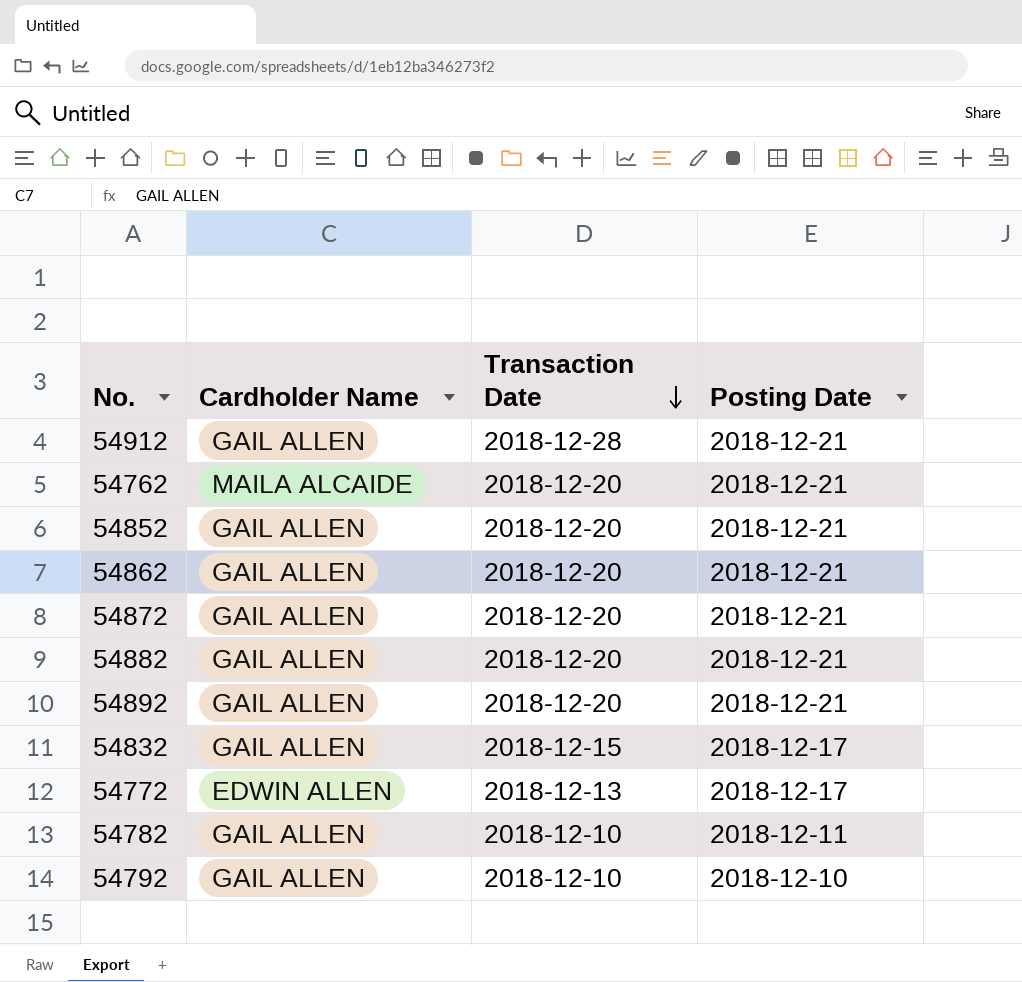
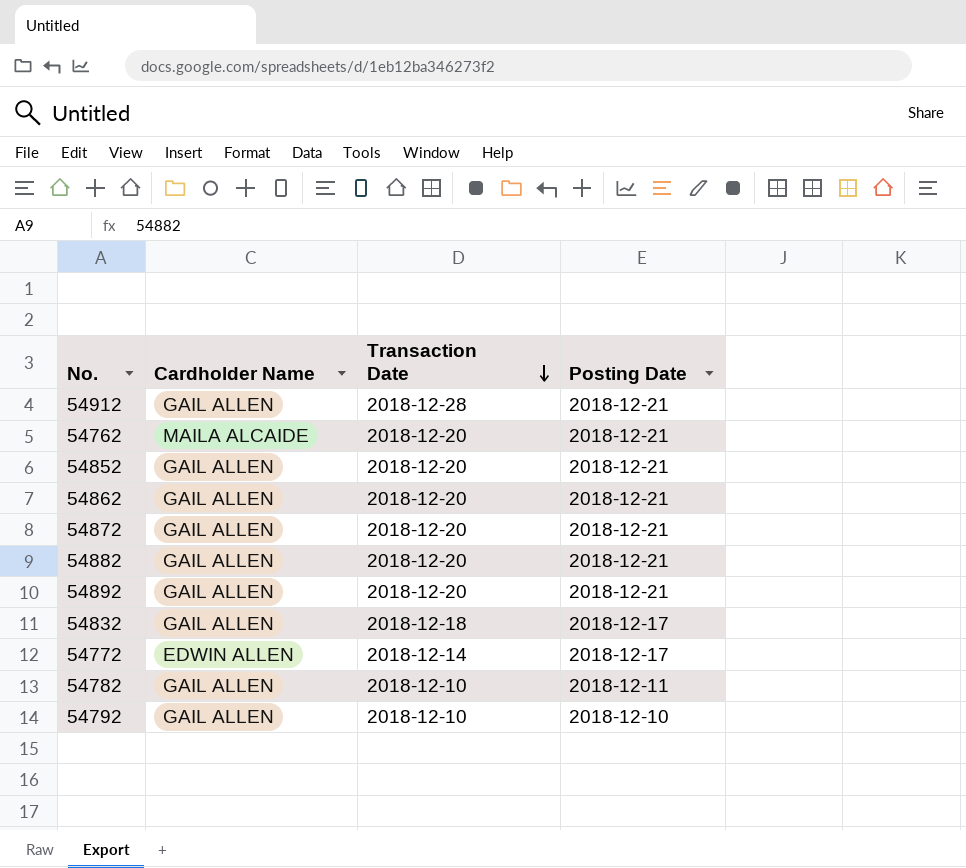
54832 | Transaction Date: 2018-12-15 -> 2018-12-18
54772 | Transaction Date: 2018-12-13 -> 2018-12-14

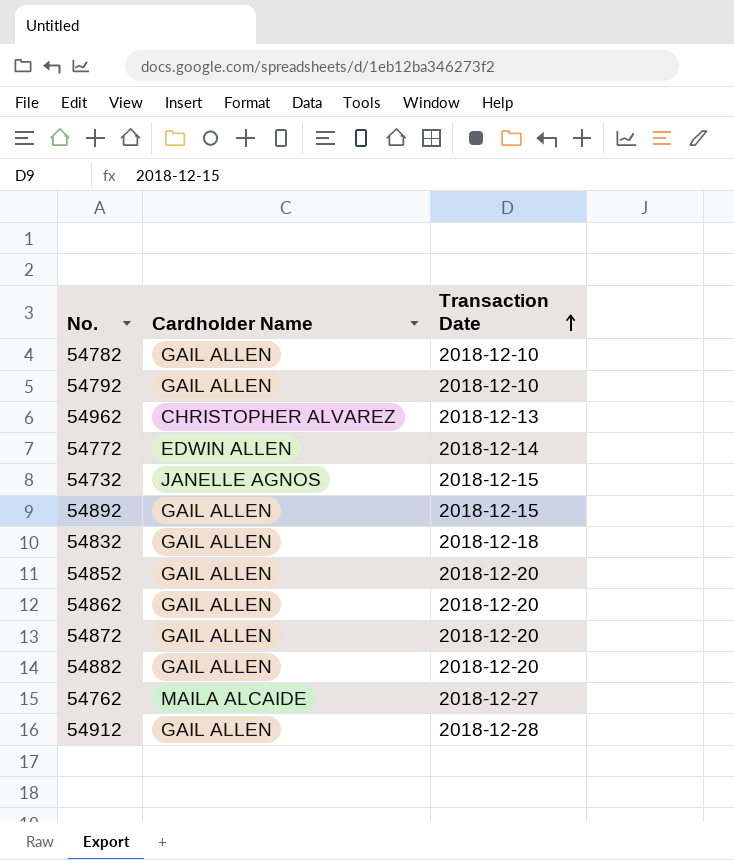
row order: Transaction Date descending -> Transaction Date ascending
column Posting Date | position: 4 -> none
row 54962: none -> CHRISTOPHER ALVAREZ | 2018-12-13
row 54732: none -> JANELLE AGNOS | 2018-12-15
54892 | Transaction Date: 2018-12-20 -> 2018-12-15
54762 | Transaction Date: 2018-12-20 -> 2018-12-27

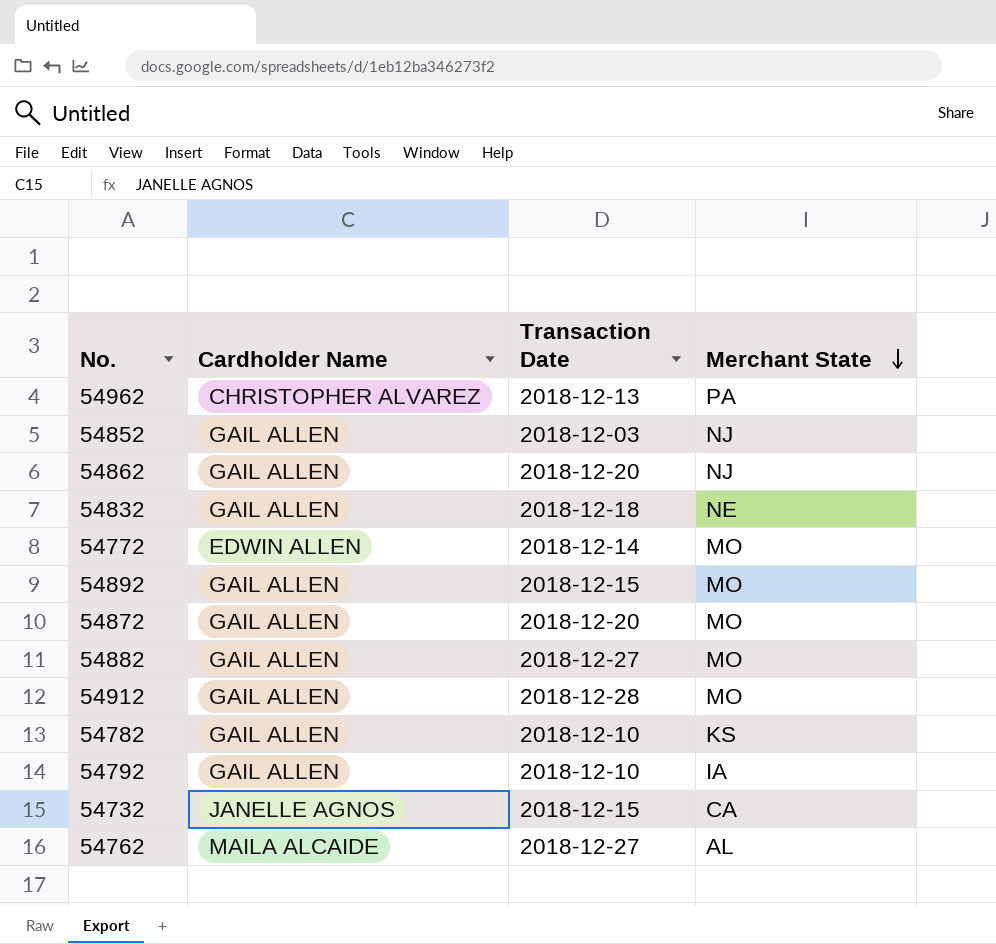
row order: Transaction Date ascending -> Merchant State descending
column Merchant State | position: none -> 4
54852 | Transaction Date: 2018-12-20 -> 2018-12-03
54882 | Transaction Date: 2018-12-20 -> 2018-12-27

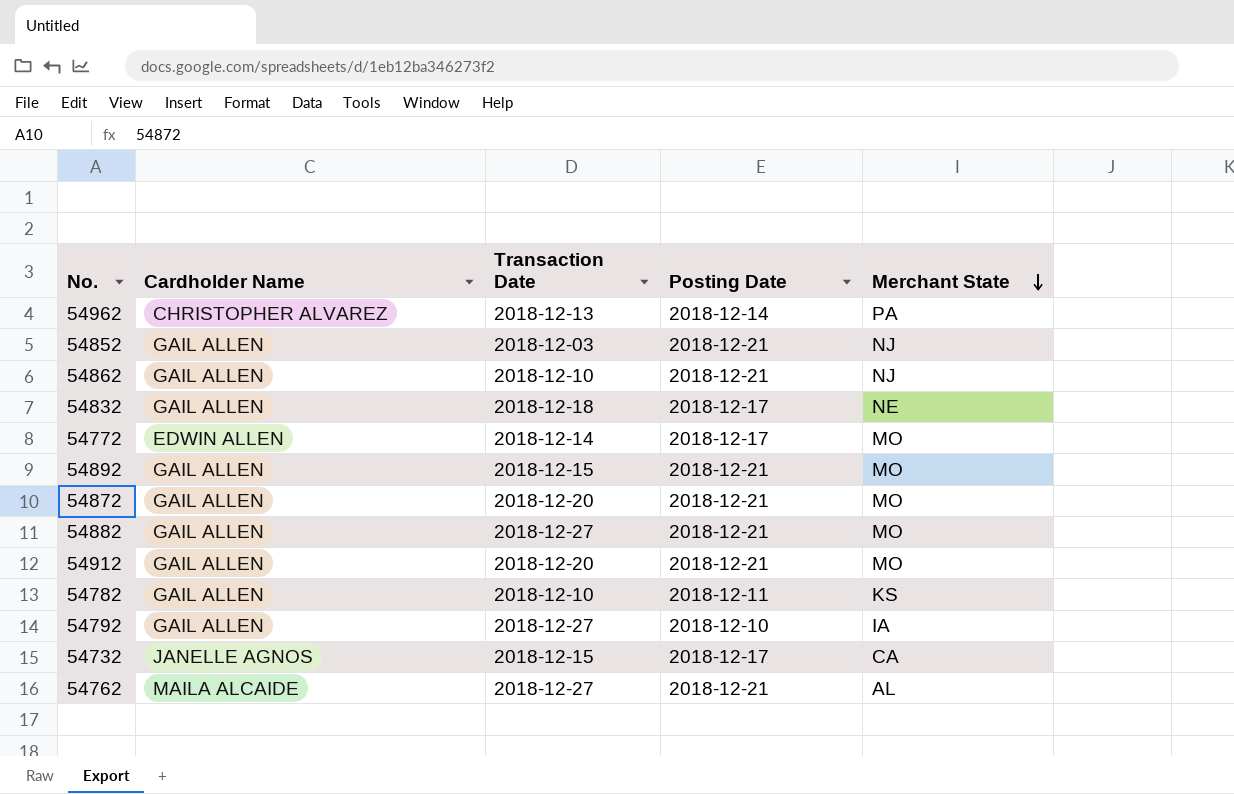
column Posting Date | position: none -> 4
54862 | Transaction Date: 2018-12-20 -> 2018-12-10
54912 | Transaction Date: 2018-12-28 -> 2018-12-20
54792 | Transaction Date: 2018-12-10 -> 2018-12-27

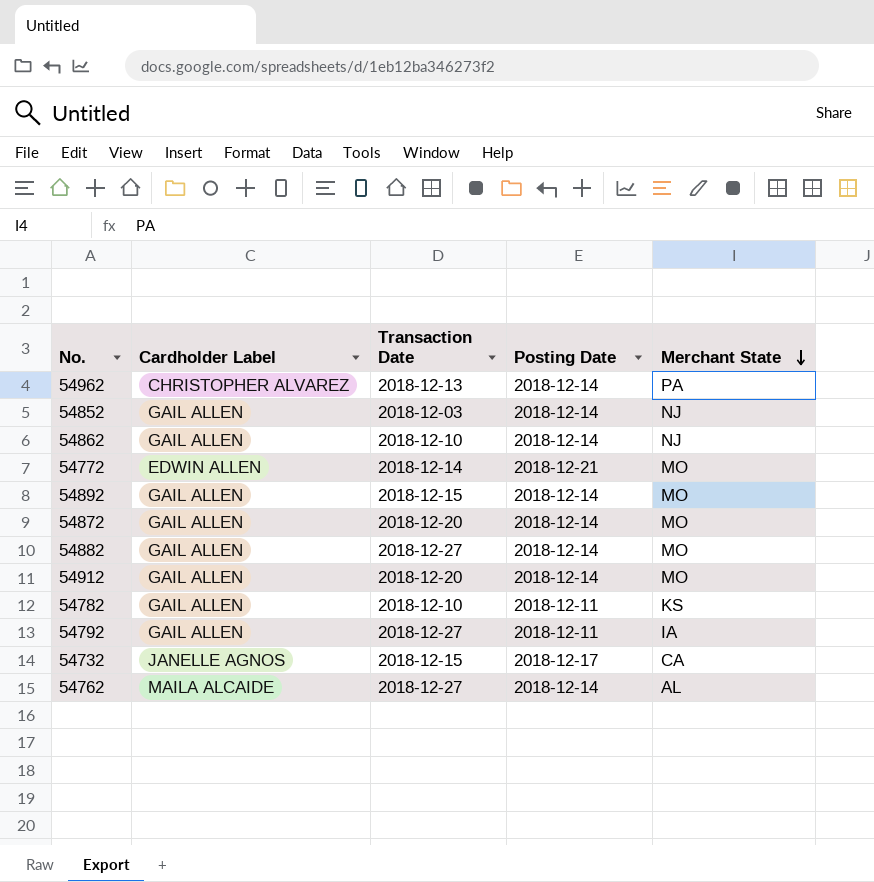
column name: Cardholder Name -> Cardholder Label
row 54832: GAIL ALLEN | 2018-12-18 | 2018-12-17 | NE -> none
54852 | Posting Date: 2018-12-21 -> 2018-12-14
54862 | Posting Date: 2018-12-21 -> 2018-12-14
54772 | Posting Date: 2018-12-17 -> 2018-12-21
54892 | Posting Date: 2018-12-21 -> 2018-12-14
54872 | Posting Date: 2018-12-21 -> 2018-12-14
54882 | Posting Date: 2018-12-21 -> 2018-12-14
54912 | Posting Date: 2018-12-21 -> 2018-12-14
54792 | Posting Date: 2018-12-10 -> 2018-12-11
54762 | Posting Date: 2018-12-21 -> 2018-12-14

